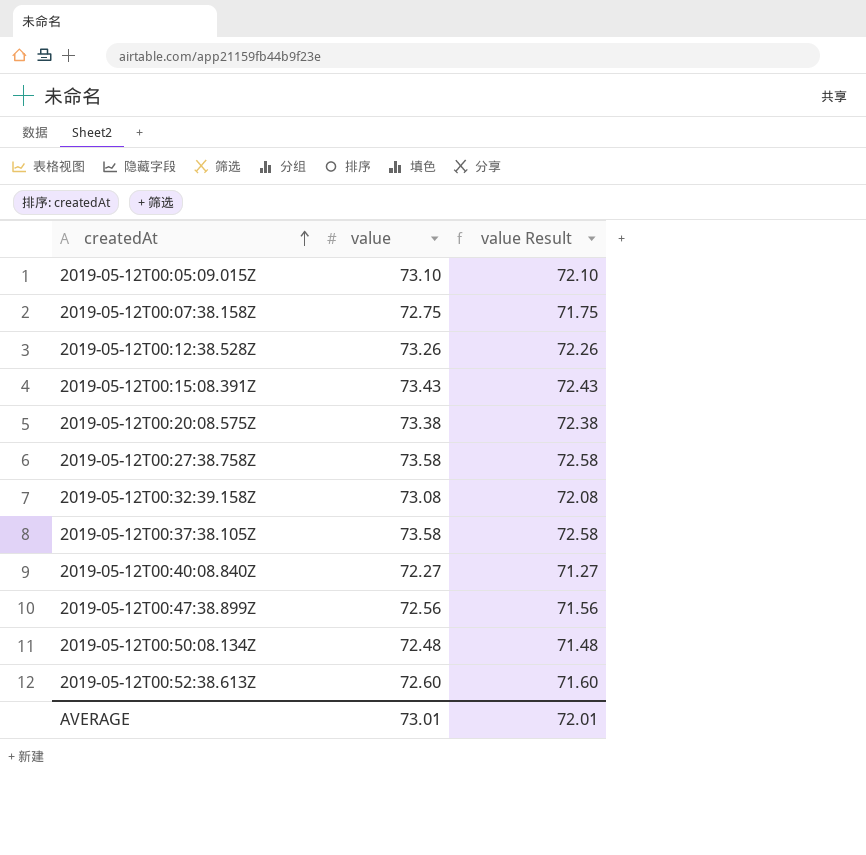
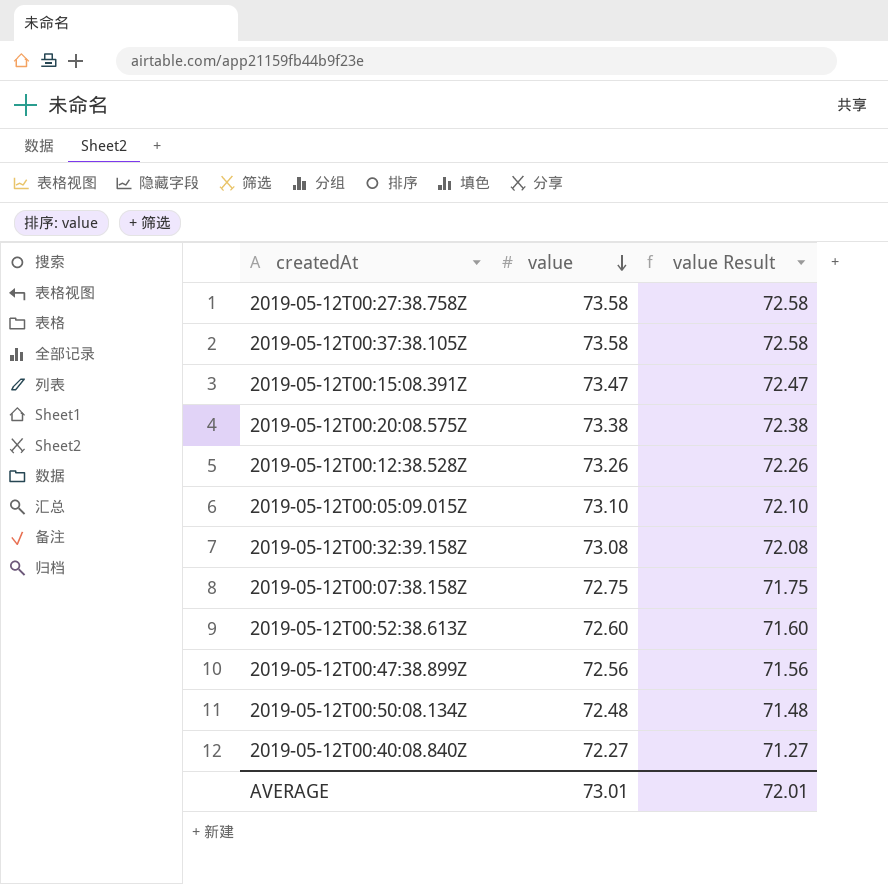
row order: createdAt ascending -> value descending
2019-05-12T00:15:08.391Z | value: 73.43 -> 73.47
2019-05-12T00:15:08.391Z | value Result: 72.43 -> 72.47

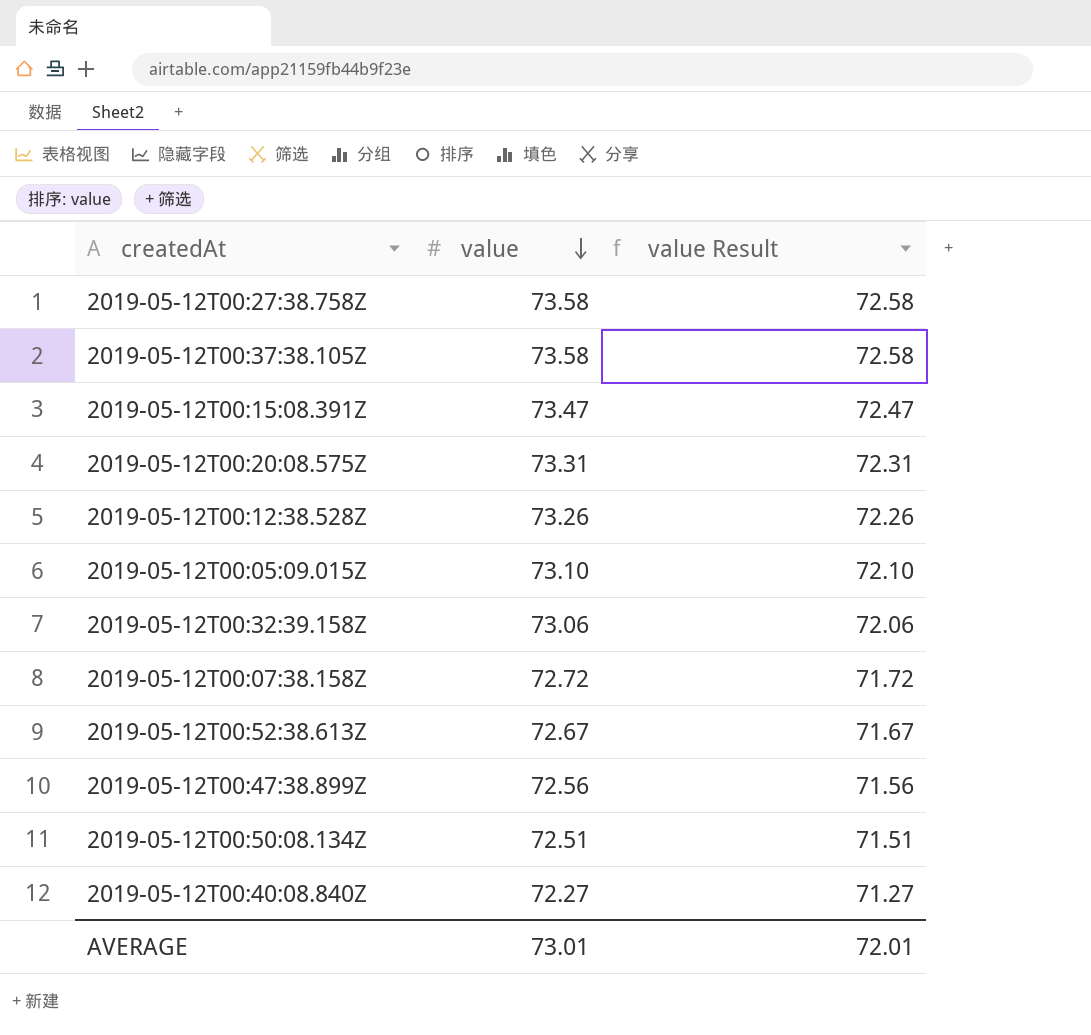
2019-05-12T00:20:08.575Z | value: 73.38 -> 73.31
2019-05-12T00:20:08.575Z | value Result: 72.38 -> 72.31
2019-05-12T00:32:39.158Z | value: 73.08 -> 73.06
2019-05-12T00:32:39.158Z | value Result: 72.08 -> 72.06
2019-05-12T00:07:38.158Z | value: 72.75 -> 72.72
2019-05-12T00:07:38.158Z | value Result: 71.75 -> 71.72
2019-05-12T00:52:38.613Z | value: 72.60 -> 72.67
2019-05-12T00:52:38.613Z | value Result: 71.60 -> 71.67
2019-05-12T00:50:08.134Z | value: 72.48 -> 72.51
2019-05-12T00:50:08.134Z | value Result: 71.48 -> 71.51

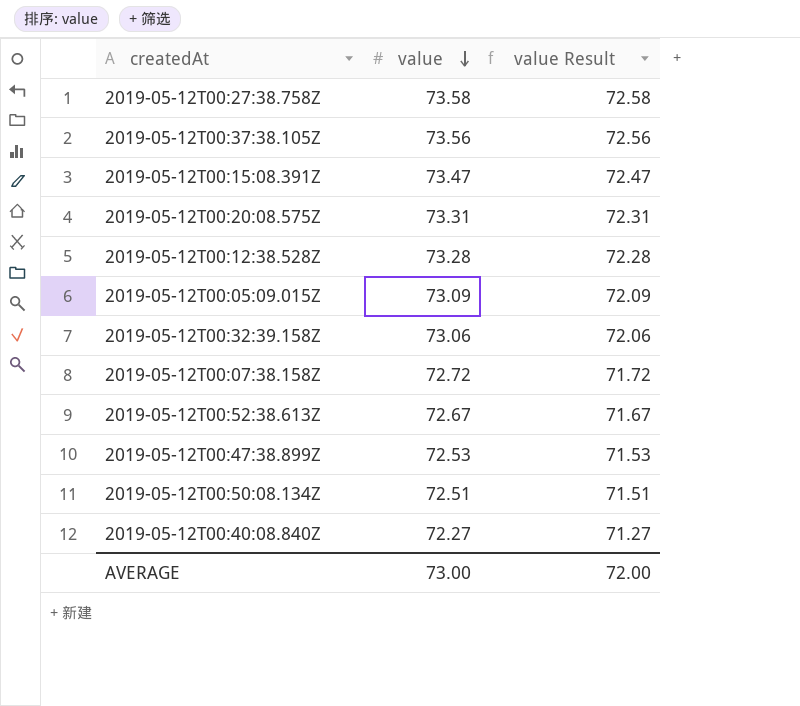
2019-05-12T00:37:38.105Z | value: 73.58 -> 73.56
2019-05-12T00:37:38.105Z | value Result: 72.58 -> 72.56
2019-05-12T00:12:38.528Z | value: 73.26 -> 73.28
2019-05-12T00:12:38.528Z | value Result: 72.26 -> 72.28
2019-05-12T00:05:09.015Z | value: 73.10 -> 73.09
2019-05-12T00:05:09.015Z | value Result: 72.10 -> 72.09
2019-05-12T00:47:38.899Z | value: 72.56 -> 72.53
2019-05-12T00:47:38.899Z | value Result: 71.56 -> 71.53
AVERAGE | value: 73.01 -> 73.00
AVERAGE | value Result: 72.01 -> 72.00

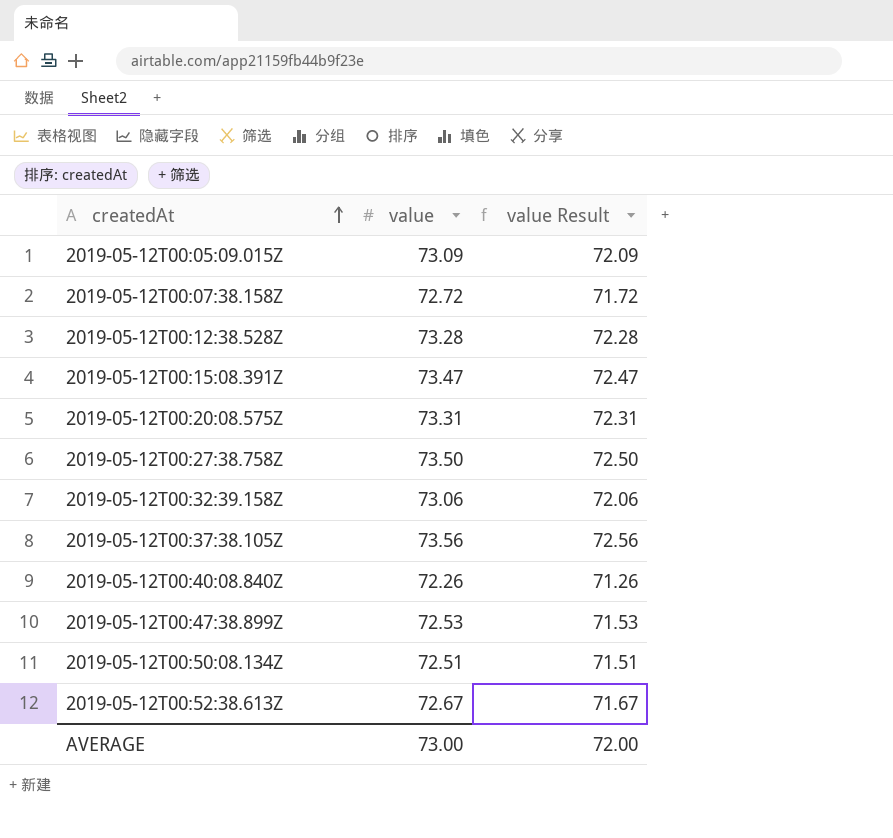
row order: value descending -> createdAt ascending
2019-05-12T00:27:38.758Z | value: 73.58 -> 73.50
2019-05-12T00:27:38.758Z | value Result: 72.58 -> 72.50
2019-05-12T00:40:08.840Z | value: 72.27 -> 72.26
2019-05-12T00:40:08.840Z | value Result: 71.27 -> 71.26

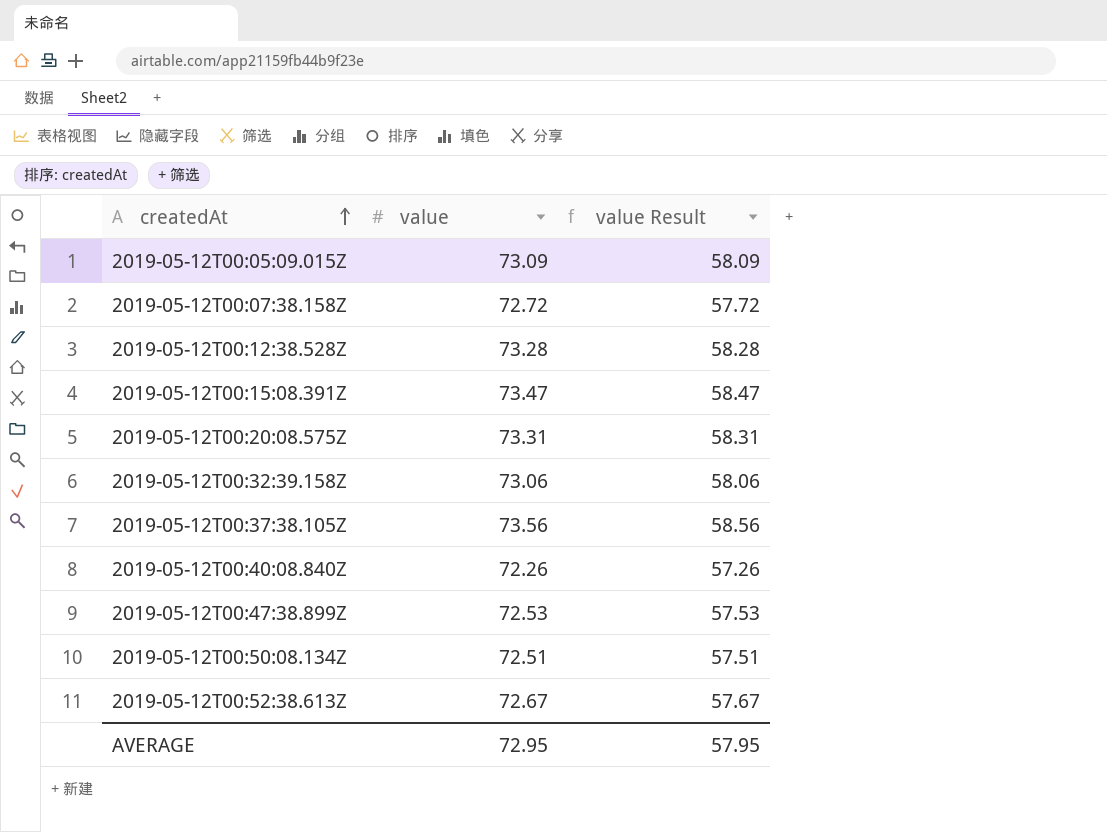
column value Result | formula: [value] - 1 -> [value] - 15
row 2019-05-12T00:27:38.758Z: 73.50 | 72.50 -> none
AVERAGE | value: 73.00 -> 72.95
AVERAGE | value Result: 72.00 -> 57.95

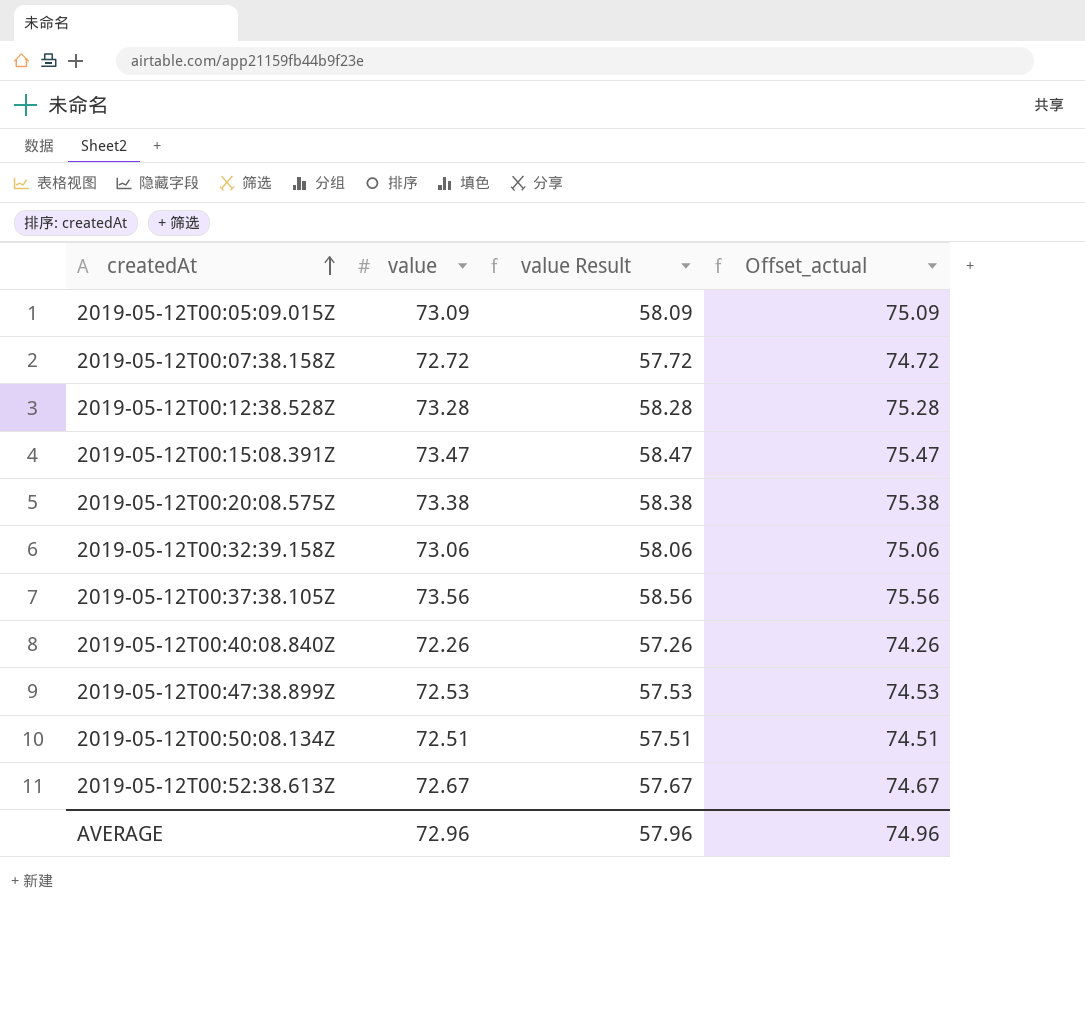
column Offset_actual | formula: none -> [value] + 2
2019-05-12T00:20:08.575Z | value: 73.31 -> 73.38
2019-05-12T00:20:08.575Z | value Result: 58.31 -> 58.38
AVERAGE | value: 72.95 -> 72.96
AVERAGE | value Result: 57.95 -> 57.96

